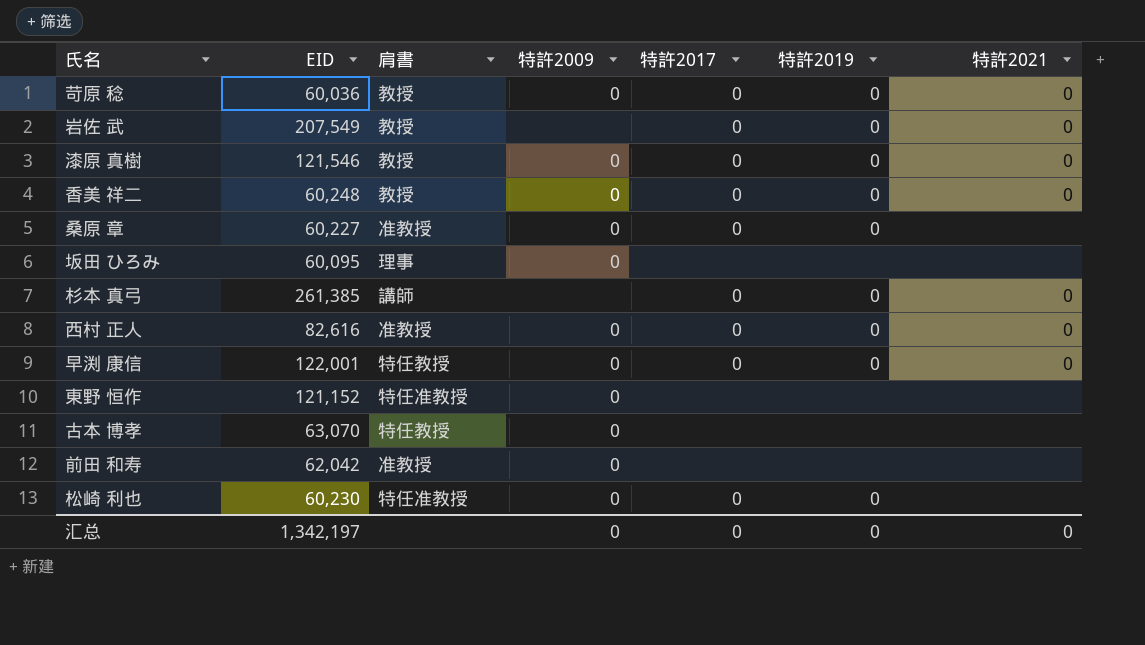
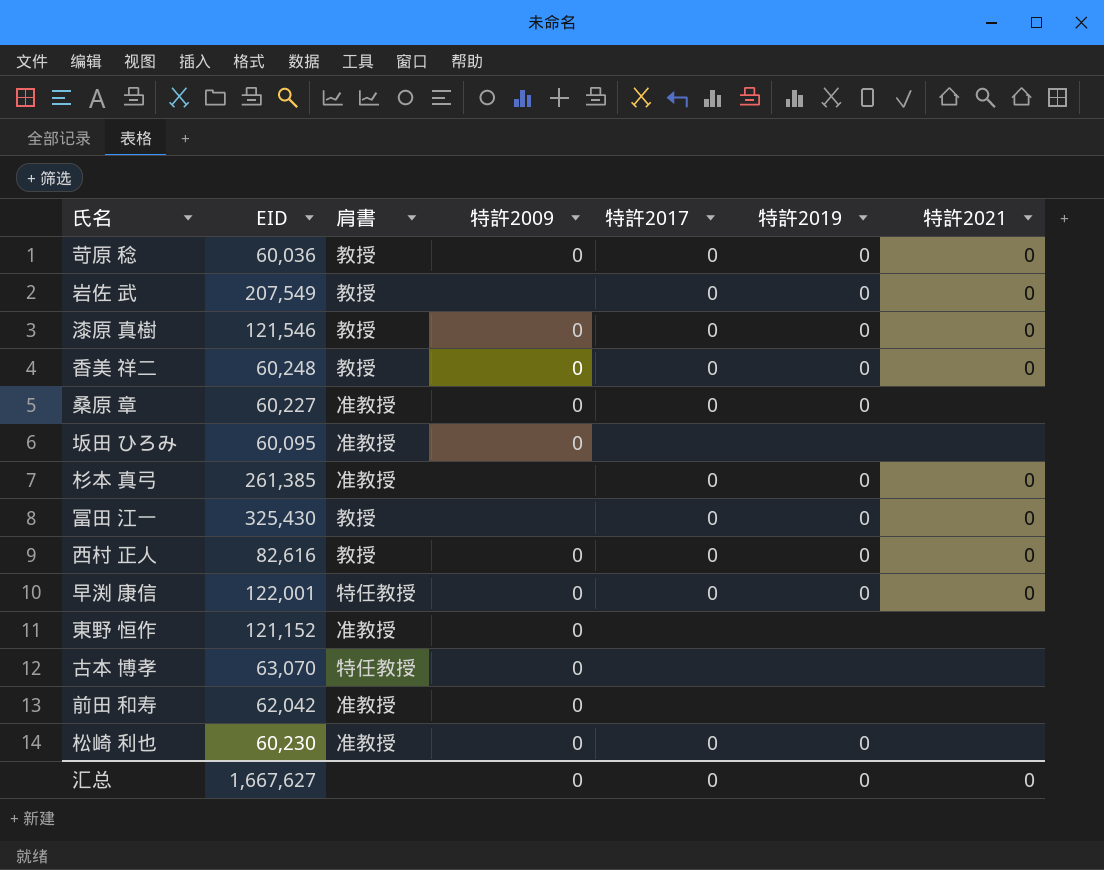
坂田 ひろみ | 肩書: 理事 -> 准教授
杉本 真弓 | 肩書: 講師 -> 准教授
row 冨田 江一: none -> 325,430 | 教授 | none | 0 | 0 | 0
西村 正人 | 肩書: 准教授 -> 教授
東野 恒作 | 肩書: 特任准教授 -> 准教授
松崎 利也 | 肩書: 特任准教授 -> 准教授
汇总 | EID: 1,342,197 -> 1,667,627

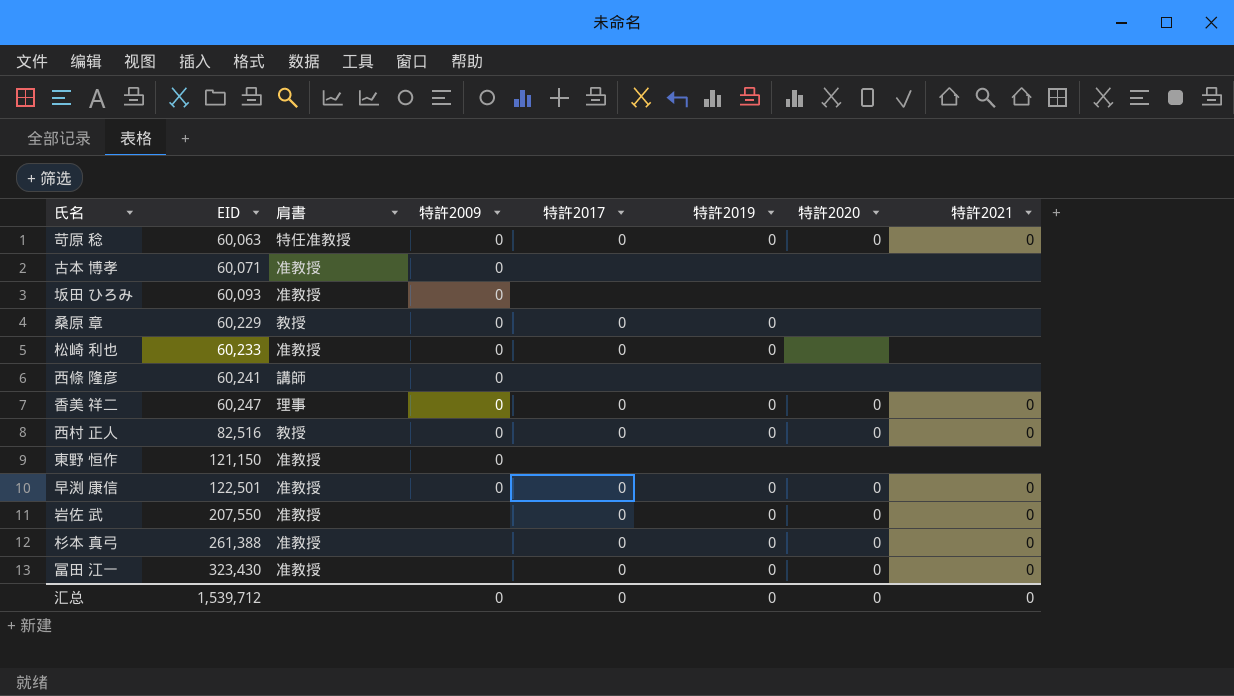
row order: none -> EID ascending
column 特許2020 | position: none -> 7
row 漆原 真樹: 121,546 | 教授 | 0 | 0 | 0 | 0 -> none
row 前田 和寿: 62,042 | 准教授 | 0 | none | none | none -> none
苛原 稔 | EID: 60,036 -> 60,063
苛原 稔 | 肩書: 教授 -> 特任准教授
古本 博孝 | EID: 63,070 -> 60,071
古本 博孝 | 肩書: 特任教授 -> 准教授
坂田 ひろみ | EID: 60,095 -> 60,093
桑原 章 | EID: 60,227 -> 60,229
桑原 章 | 肩書: 准教授 -> 教授
松崎 利也 | EID: 60,230 -> 60,233
row 西條 隆彦: none -> 60,241 | 講師 | 0 | none | none | none | none
香美 祥二 | EID: 60,248 -> 60,247
香美 祥二 | 肩書: 教授 -> 理事
西村 正人 | EID: 82,616 -> 82,516
東野 恒作 | EID: 121,152 -> 121,150
早渕 康信 | EID: 122,001 -> 122,501
早渕 康信 | 肩書: 特任教授 -> 准教授
岩佐 武 | EID: 207,549 -> 207,550
岩佐 武 | 肩書: 教授 -> 准教授
杉本 真弓 | EID: 261,385 -> 261,388
冨田 江一 | EID: 325,430 -> 323,430
冨田 江一 | 肩書: 教授 -> 准教授
汇总 | EID: 1,667,627 -> 1,539,712

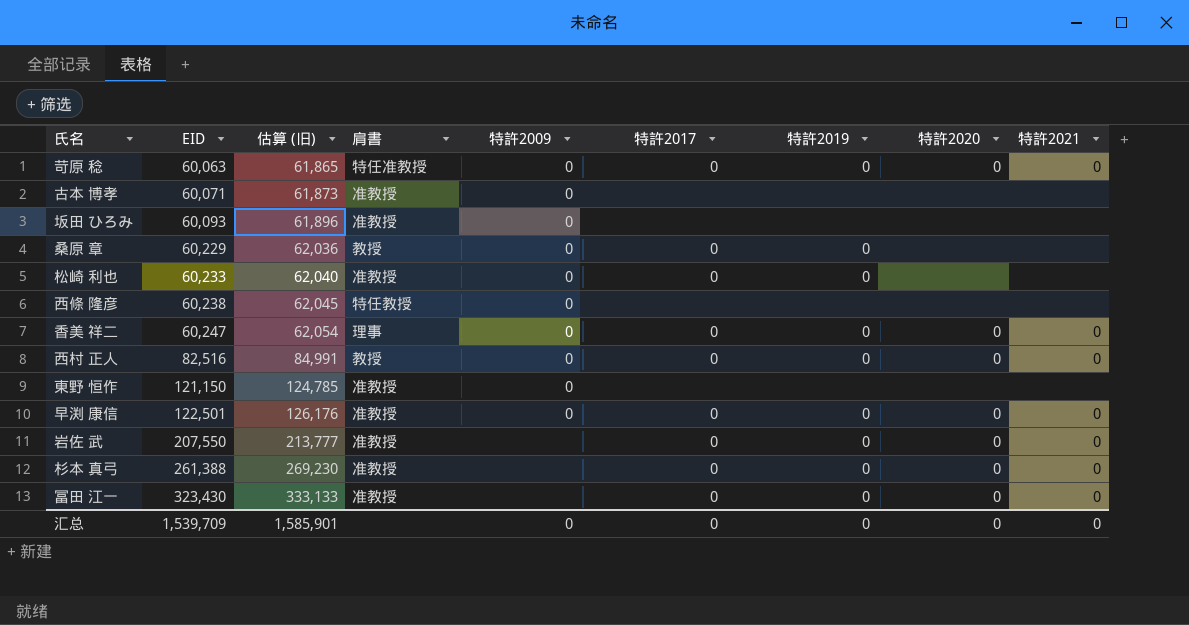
column 估算 (旧) | formula: none -> [EID] * 1.03
西條 隆彦 | EID: 60,241 -> 60,238
西條 隆彦 | 肩書: 講師 -> 特任教授
汇总 | EID: 1,539,712 -> 1,539,709

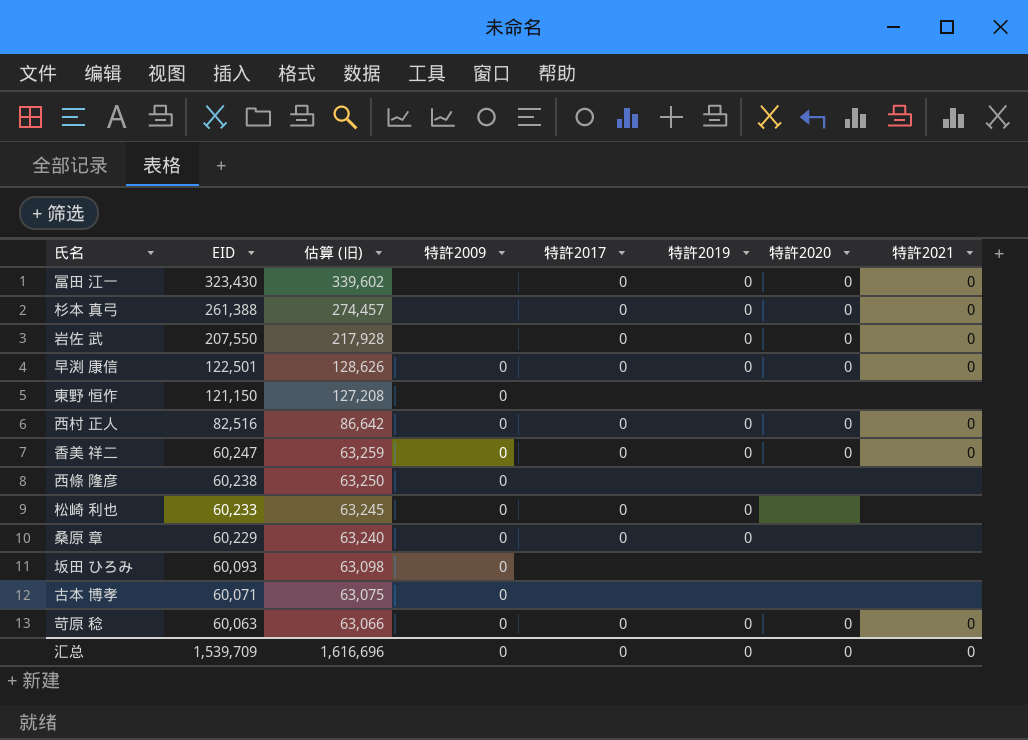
row order: EID ascending -> EID descending
column 肩書 | position: 4 -> none
column 估算 (旧) | formula: [EID] * 1.03 -> [EID] * 1.05
汇总 | 估算 (旧): 1,585,901 -> 1,616,696

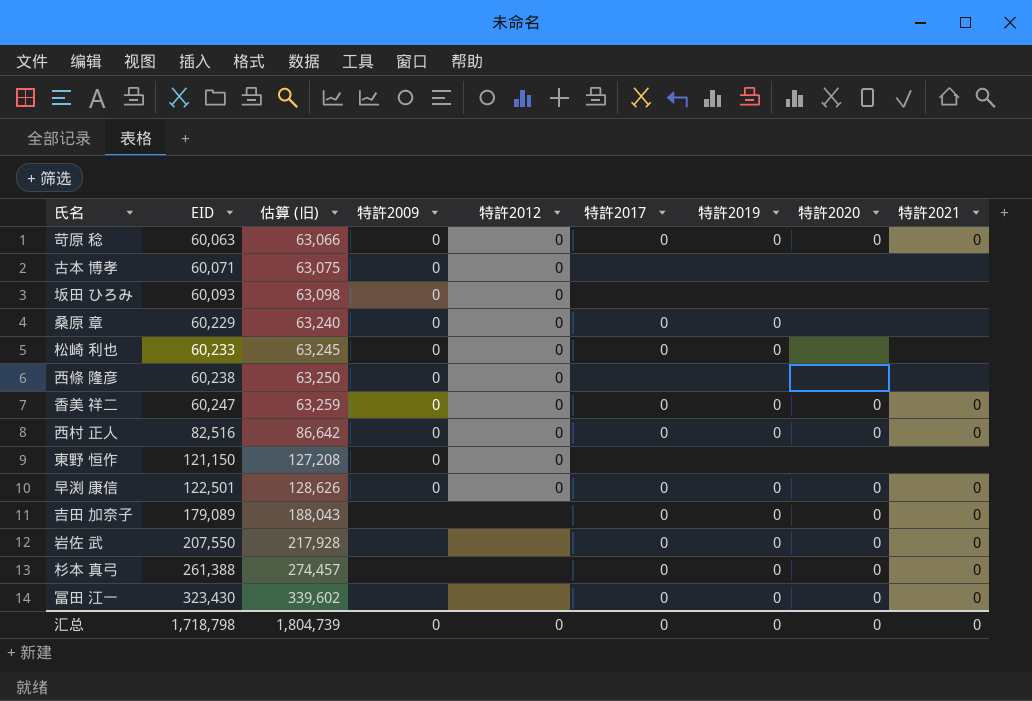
row order: EID descending -> EID ascending
column 特許2012 | position: none -> 5
row 吉田 加奈子: none -> 179,089 | 188,043 | none | none | 0 | 0 | 0 | 0
汇总 | EID: 1,539,709 -> 1,718,798
汇总 | 估算 (旧): 1,616,696 -> 1,804,739

